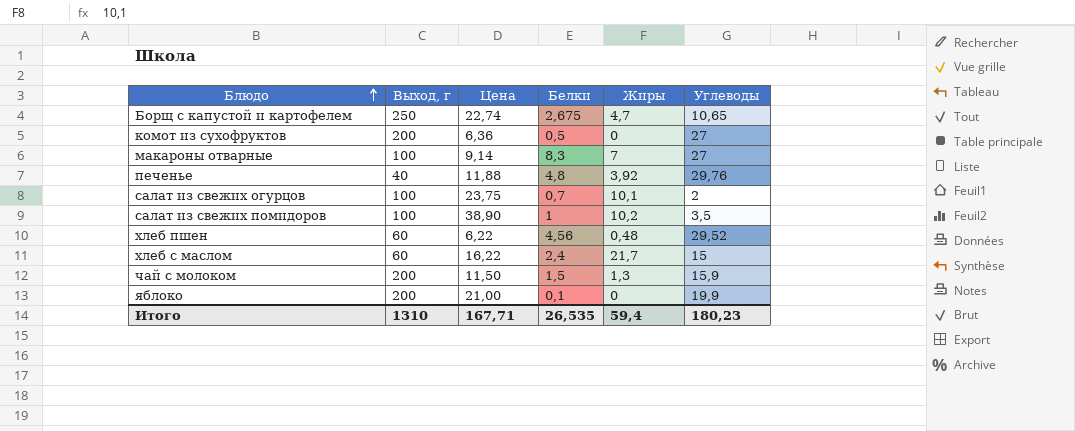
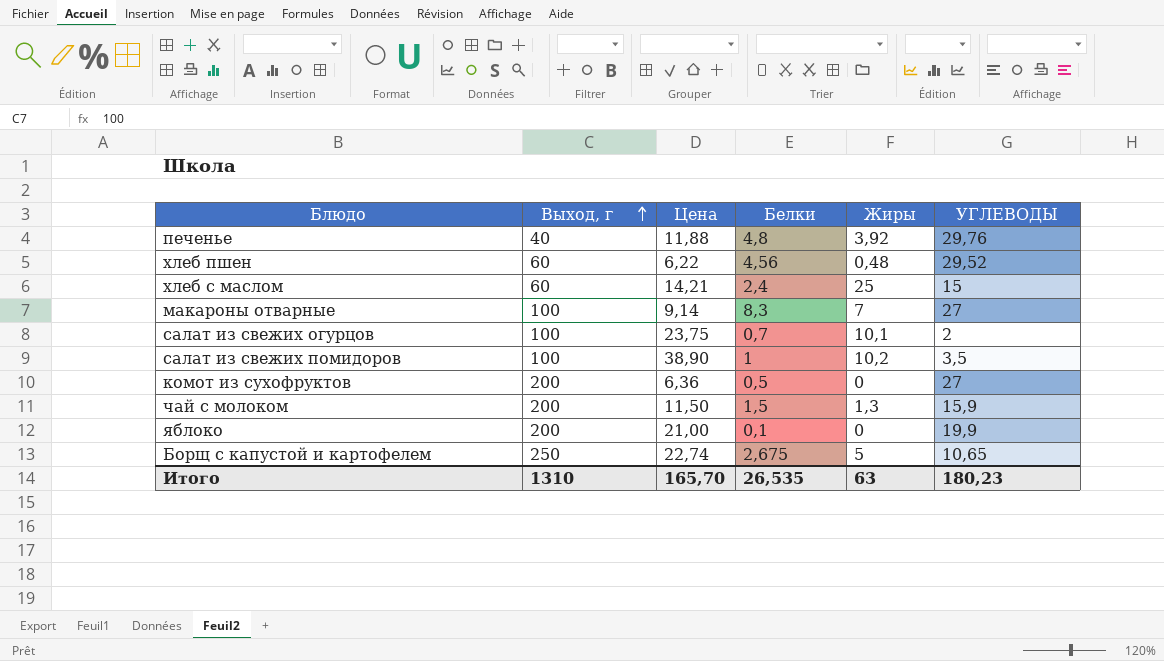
row order: Блюдо ascending -> Выход, г ascending
column name: Углеводы -> УГЛЕВОДЫ
хлеб с маслом | Цена: 16,22 -> 14,21
хлеб с маслом | Жиры: 21,7 -> 25
Борщ с капустой и картофелем | Жиры: 4,7 -> 5
Итого | Цена: 167,71 -> 165,70
Итого | Жиры: 59,4 -> 63

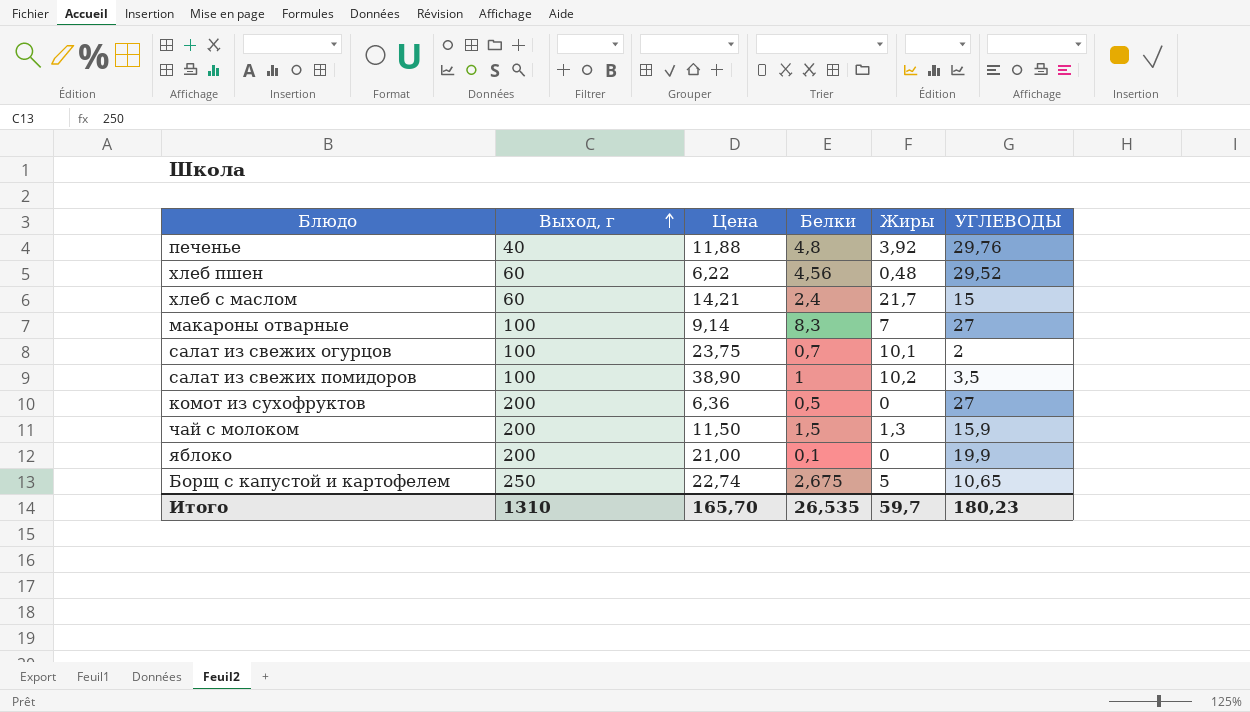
хлеб с маслом | Жиры: 25 -> 21,7
Итого | Жиры: 63 -> 59,7

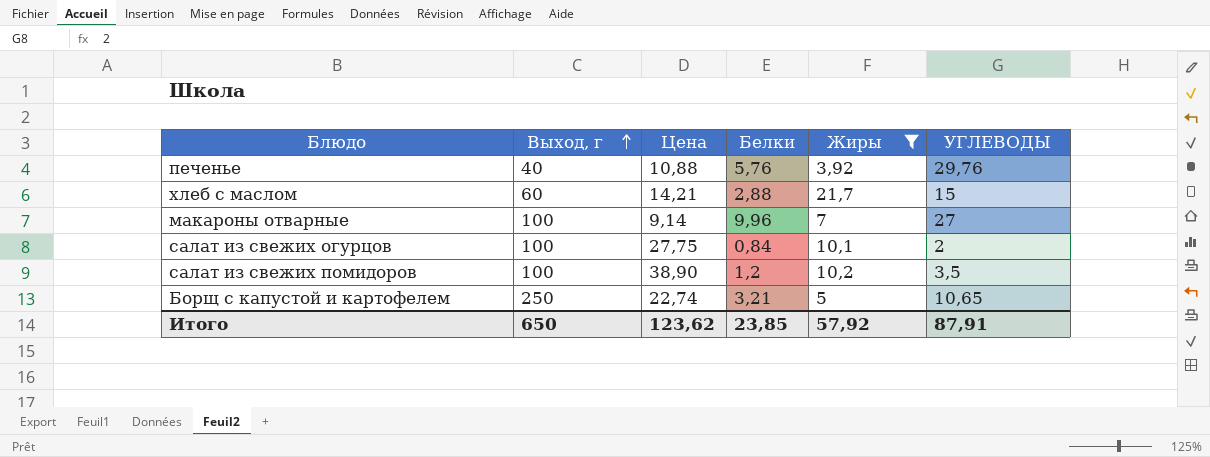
filter: none -> Жиры >= 3,92
печенье | Цена: 11,88 -> 10,88
печенье | Белки: 4,8 -> 5,76
хлеб с маслом | Белки: 2,4 -> 2,88
макароны отварные | Белки: 8,3 -> 9,96
салат из свежих огурцов | Цена: 23,75 -> 27,75
салат из свежих огурцов | Белки: 0,7 -> 0,84
салат из свежих помидоров | Белки: 1 -> 1,2
Борщ с капустой и картофелем | Белки: 2,675 -> 3,21
Итого | Выход, г: 1310 -> 650
Итого | Цена: 165,70 -> 123,62
Итого | Белки: 26,535 -> 23,85
Итого | Жиры: 59,7 -> 57,92
Итого | УГЛЕВОДЫ: 180,23 -> 87,91

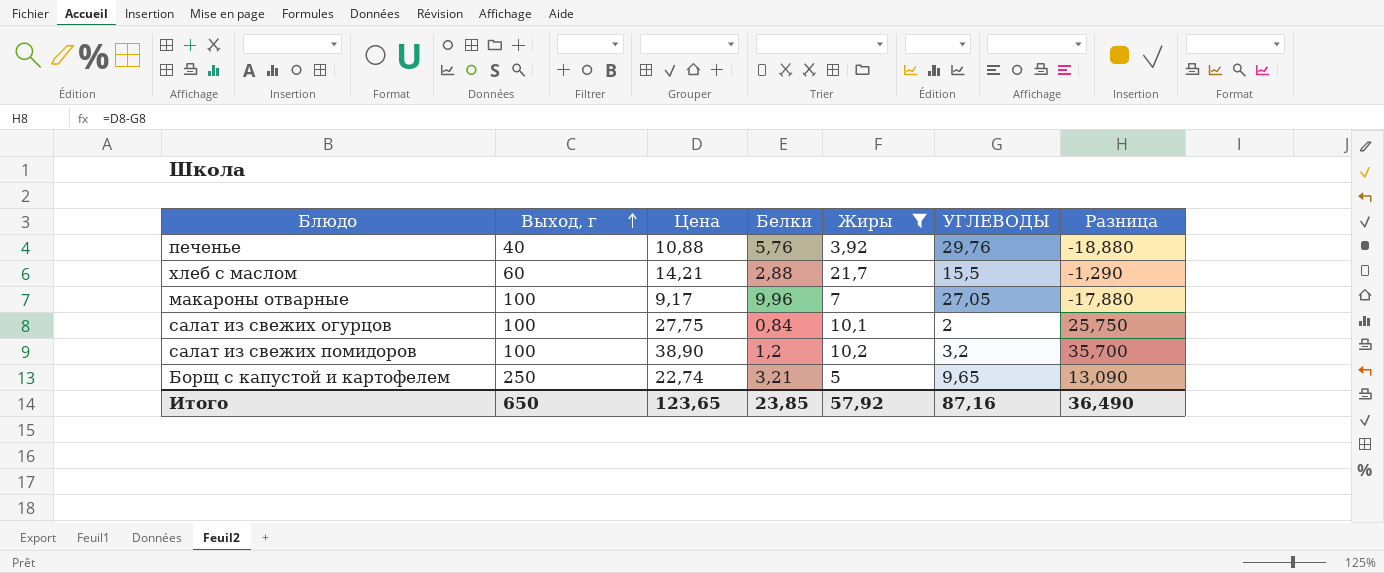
column Разница | formula: none -> [Цена] - [УГЛЕВОДЫ]
хлеб с маслом | УГЛЕВОДЫ: 15 -> 15,5
макароны отварные | Цена: 9,14 -> 9,17
макароны отварные | УГЛЕВОДЫ: 27 -> 27,05
салат из свежих помидоров | УГЛЕВОДЫ: 3,5 -> 3,2
Борщ с капустой и картофелем | УГЛЕВОДЫ: 10,65 -> 9,65
Итого | Цена: 123,62 -> 123,65
Итого | УГЛЕВОДЫ: 87,91 -> 87,16

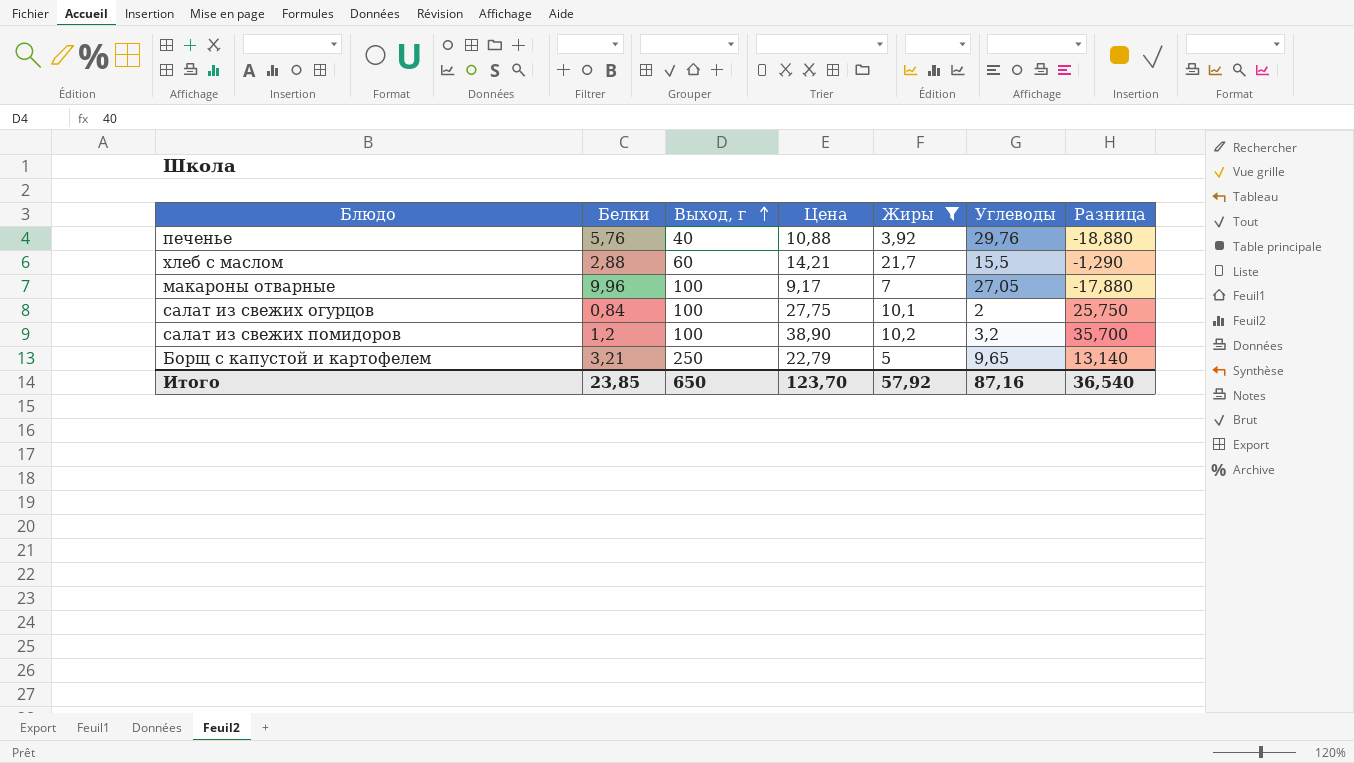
column Белки | position: 4 -> 2
column name: УГЛЕВОДЫ -> Углеводы
Борщ с капустой и картофелем | Цена: 22,74 -> 22,79
Борщ с капустой и картофелем | Разница: 13,090 -> 13,140
Итого | Цена: 123,65 -> 123,70
Итого | Разница: 36,490 -> 36,540

